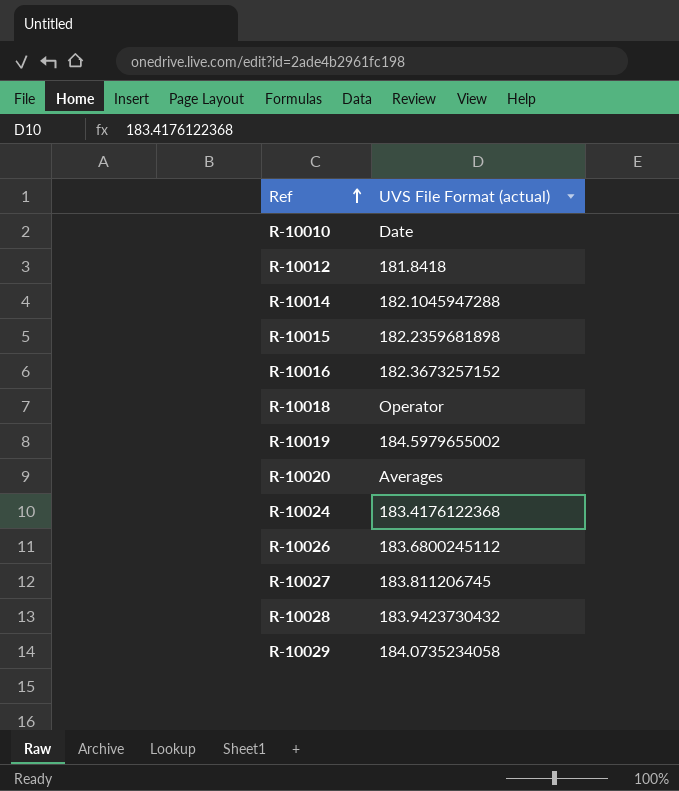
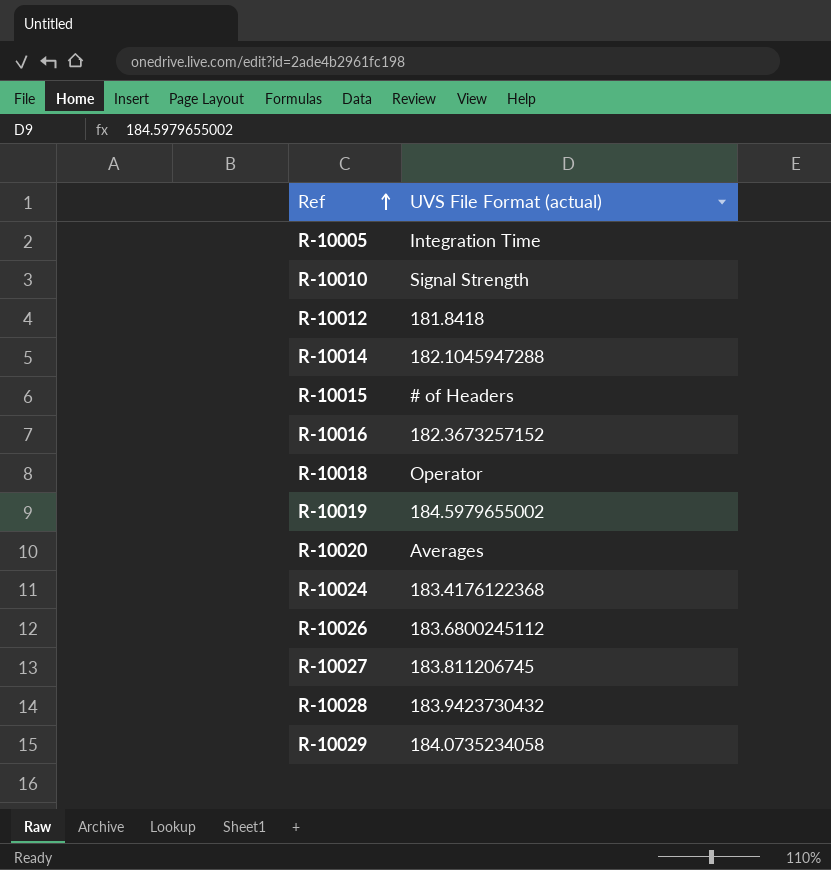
row R-10005: none -> Integration Time
R-10010 | UVS File Format (actual): Date -> Signal Strength
R-10015 | UVS File Format (actual): 182.2359681898 -> # of Headers

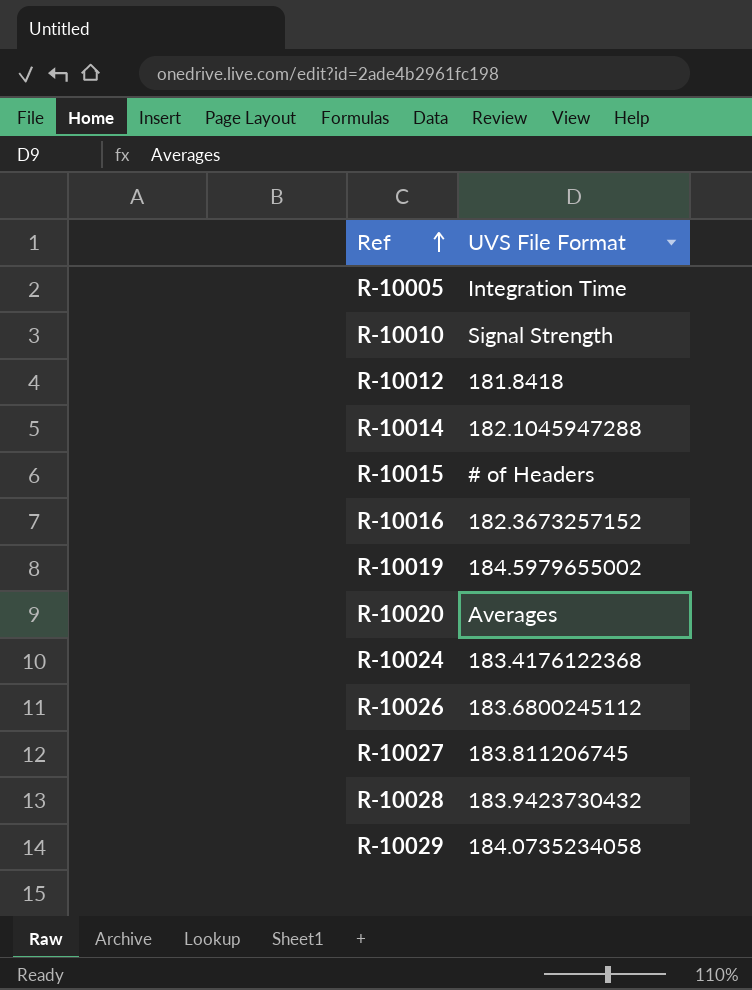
column name: UVS File Format (actual) -> UVS File Format
row R-10018: Operator -> none

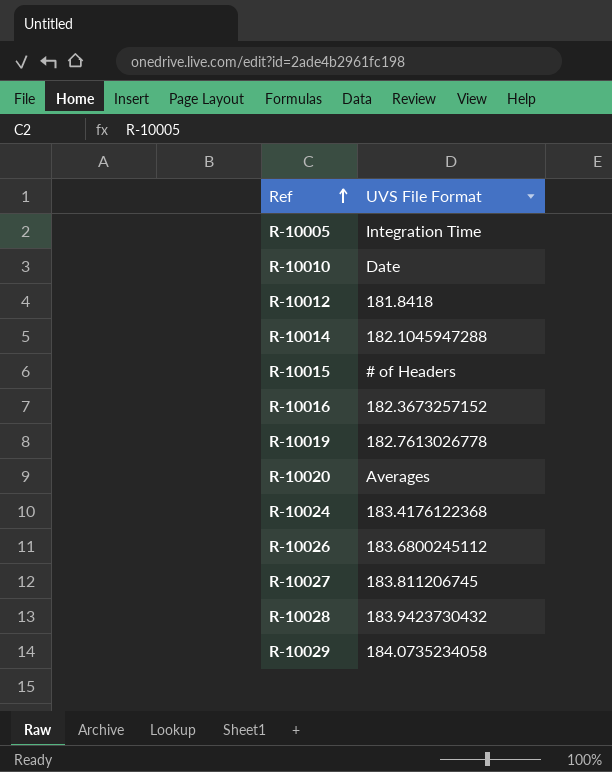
R-10010 | UVS File Format: Signal Strength -> Date
R-10019 | UVS File Format: 184.5979655002 -> 182.7613026778

